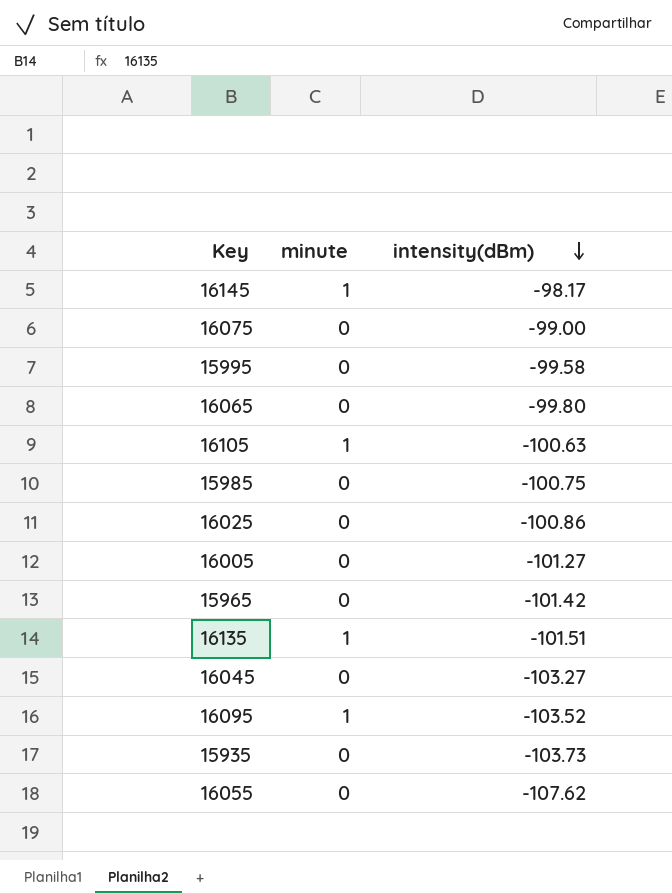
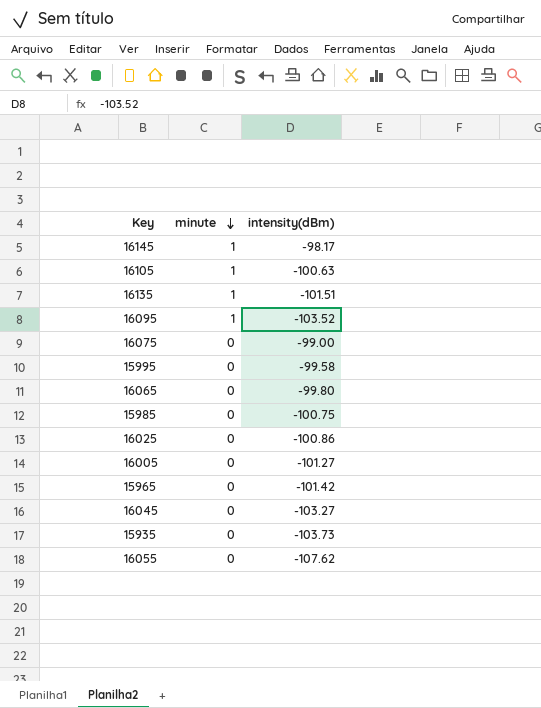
row order: intensity(dBm) descending -> minute descending

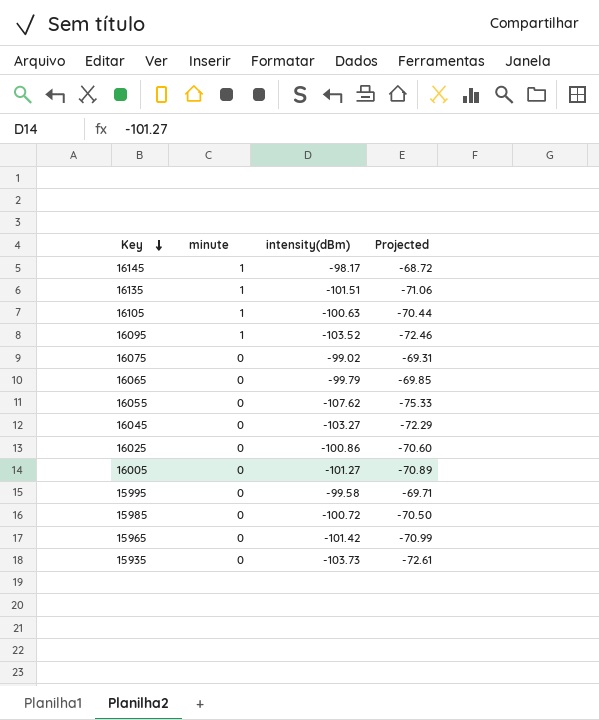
row order: minute descending -> Key descending
column Projected | formula: none -> [intensity(dBm)] * 0.7
16075 | intensity(dBm): -99.00 -> -99.02
16065 | intensity(dBm): -99.80 -> -99.79
15985 | intensity(dBm): -100.75 -> -100.72

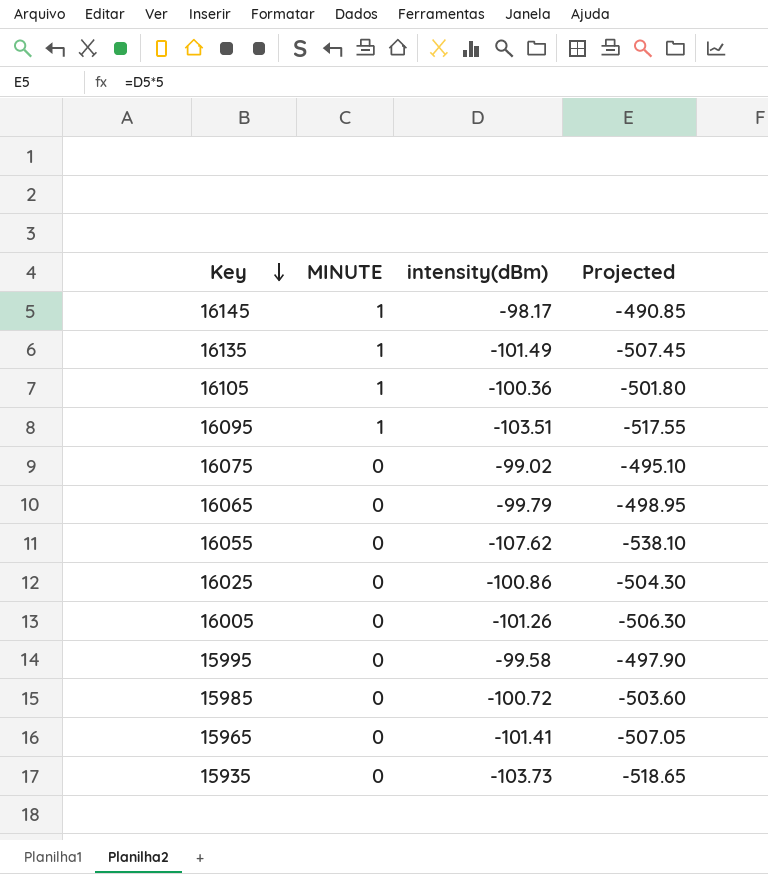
column name: minute -> MINUTE
column Projected | formula: [intensity(dBm)] * 0.7 -> [intensity(dBm)] * 5
row 16045: 0 | -103.27 | -72.29 -> none
16135 | intensity(dBm): -101.51 -> -101.49
16105 | intensity(dBm): -100.63 -> -100.36
16095 | intensity(dBm): -103.52 -> -103.51
16005 | intensity(dBm): -101.27 -> -101.26
15965 | intensity(dBm): -101.42 -> -101.41

